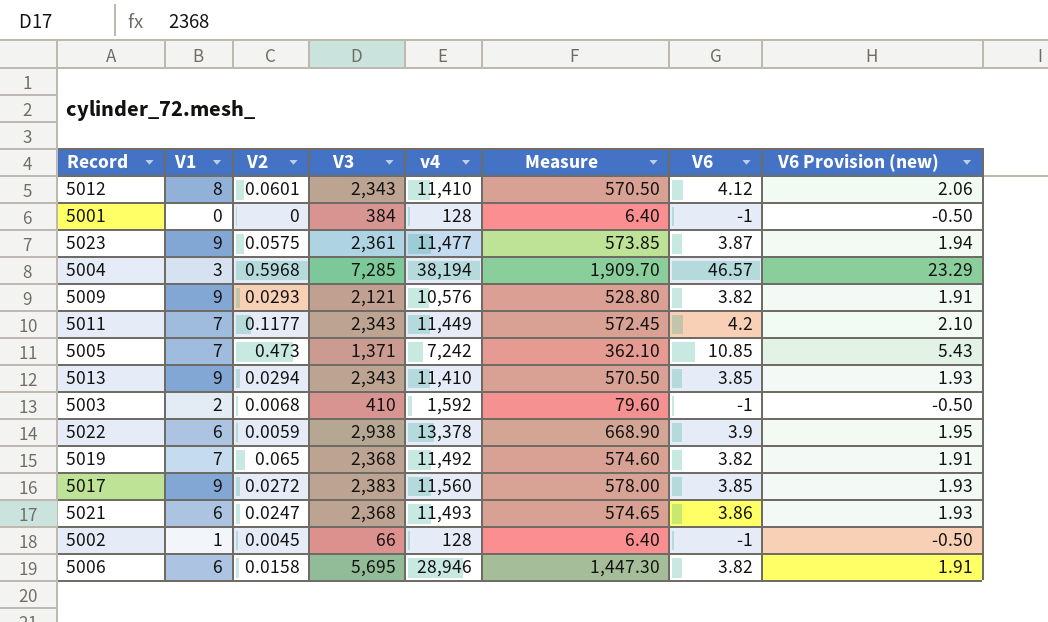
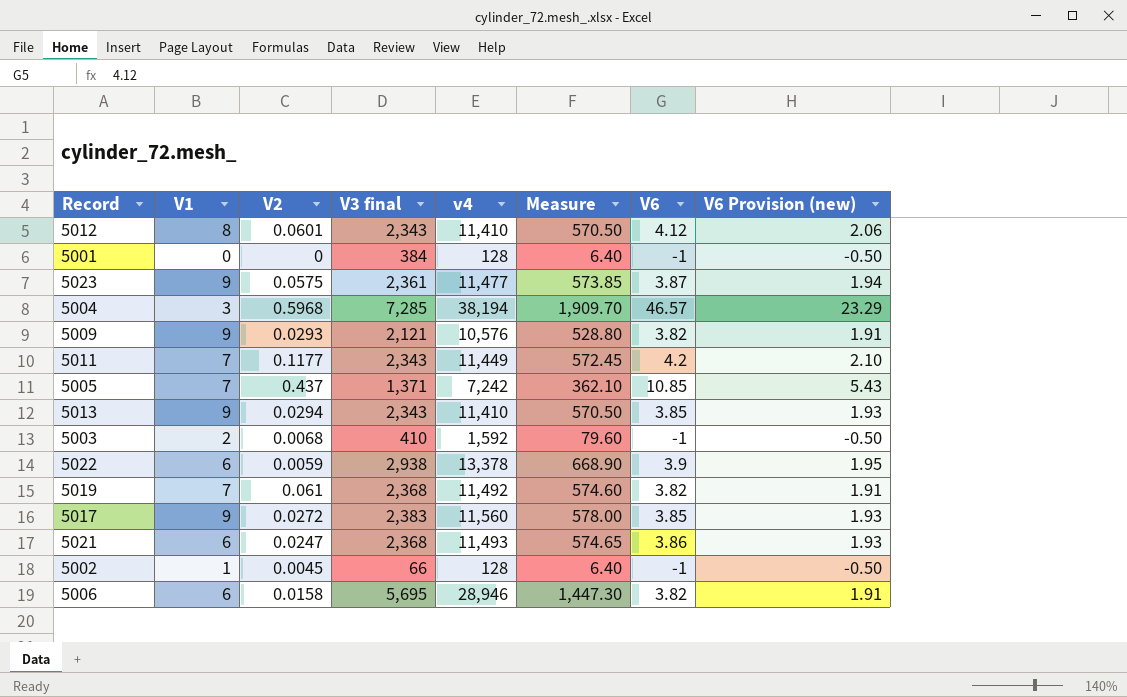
column name: V3 -> V3 final
5005 | V2: 0.473 -> 0.437
5019 | V2: 0.065 -> 0.061

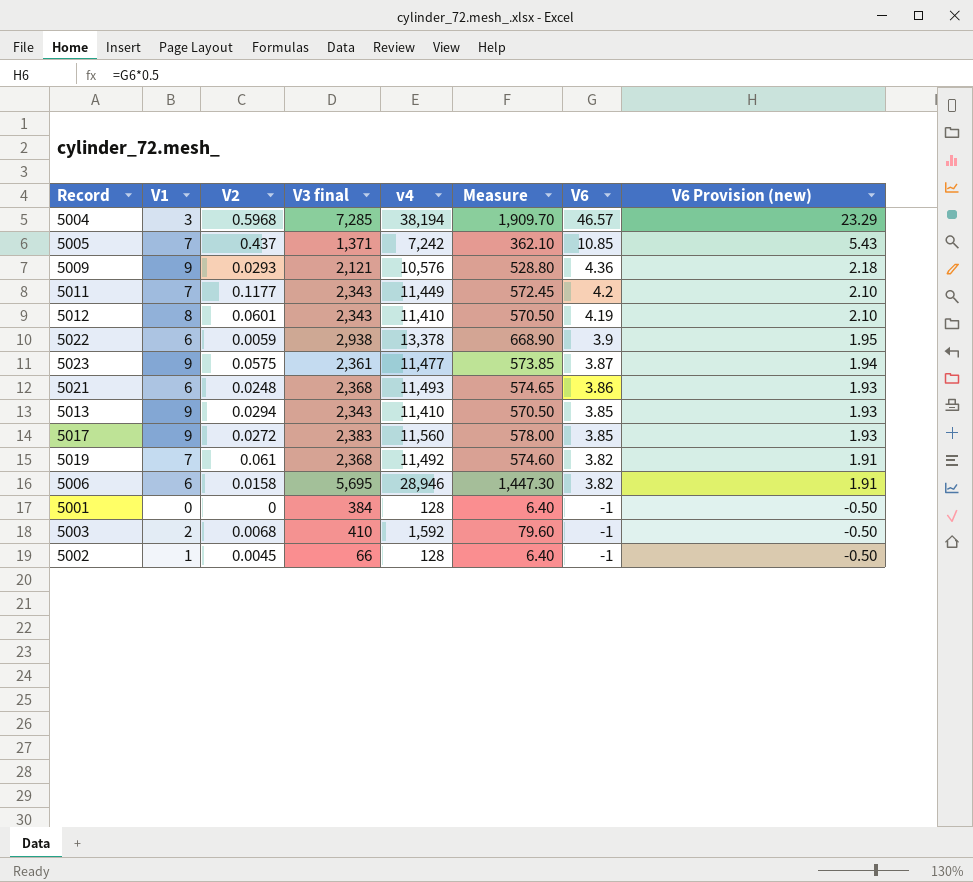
row order: none -> V6 descending
5009 | V6: 3.82 -> 4.36
5009 | V6 Provision (new): 1.91 -> 2.18
5012 | V6: 4.12 -> 4.19
5012 | V6 Provision (new): 2.06 -> 2.10
5021 | V2: 0.0247 -> 0.0248

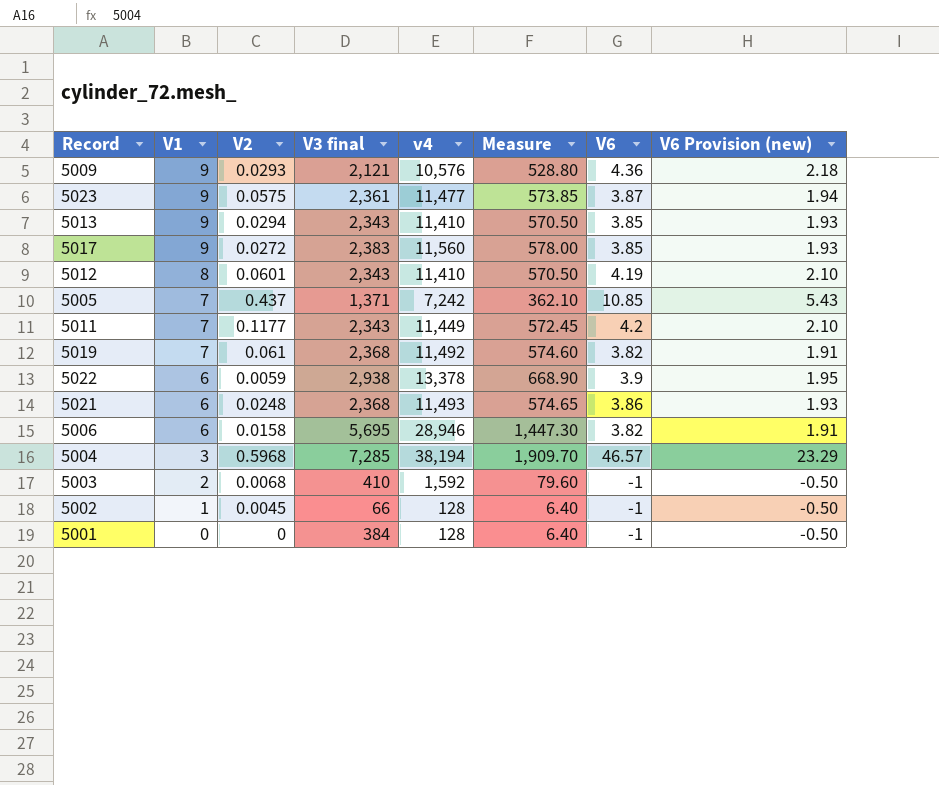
row order: V6 descending -> V1 descending

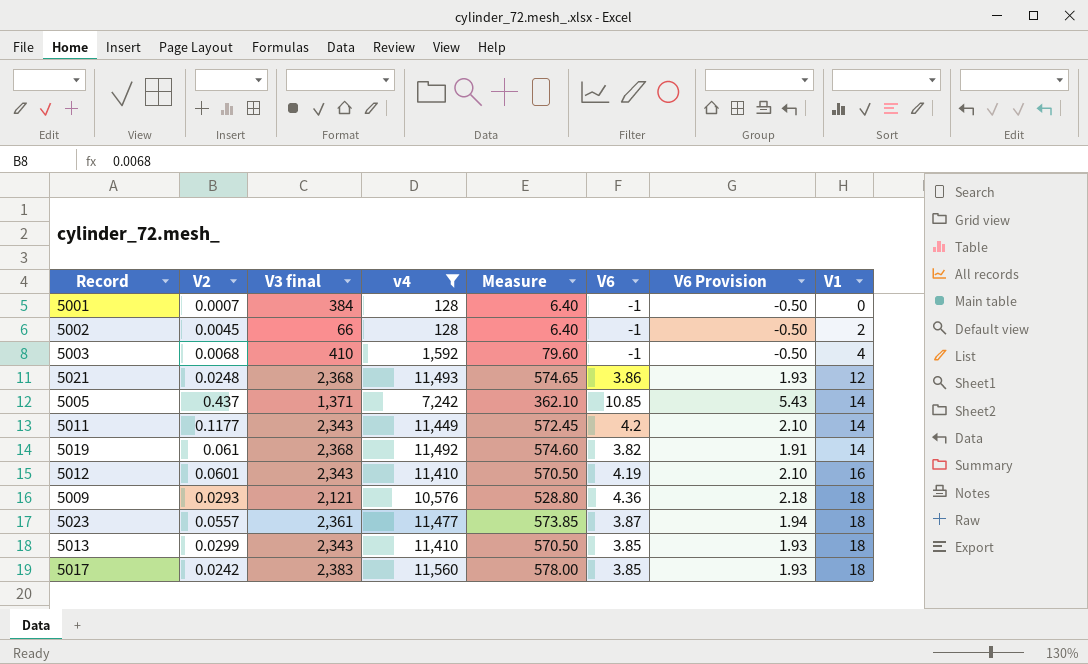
filter: none -> v4 <= 11,560
row order: V1 descending -> V1 ascending
column name: V6 Provision (new) -> V6 Provision
column V1 | position: 2 -> 8
5001 | V2: 0 -> 0.0007
5002 | V1: 1 -> 2
5003 | V1: 2 -> 4
5021 | V1: 6 -> 12
5005 | V1: 7 -> 14
5011 | V1: 7 -> 14
5019 | V1: 7 -> 14
5012 | V1: 8 -> 16
5009 | V1: 9 -> 18
5023 | V2: 0.0575 -> 0.0557
5023 | V1: 9 -> 18
5013 | V2: 0.0294 -> 0.0299
5013 | V1: 9 -> 18
5017 | V2: 0.0272 -> 0.0242
5017 | V1: 9 -> 18

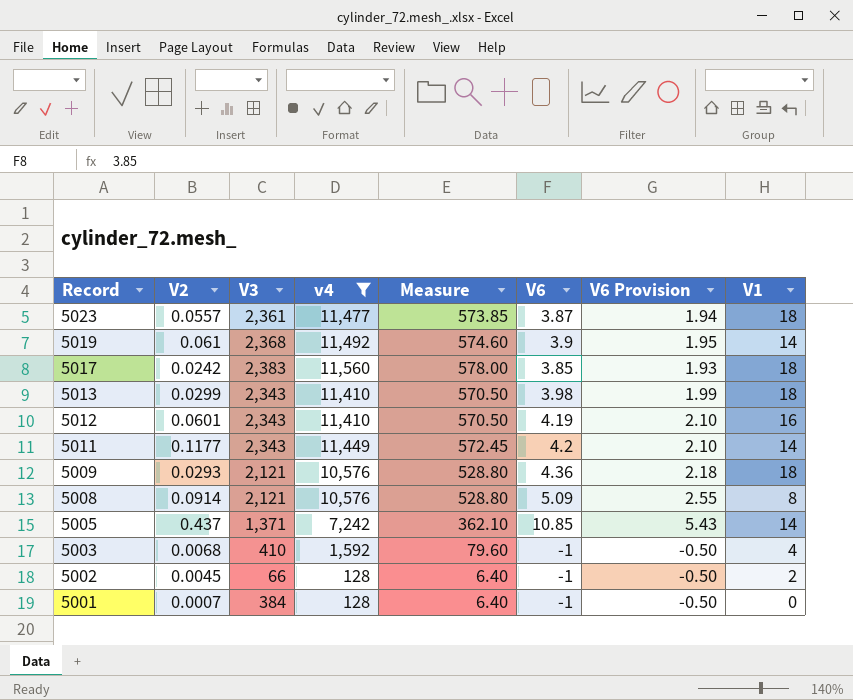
row order: V1 ascending -> Record descending
column name: V3 final -> V3
row 5021: 0.0248 | 2,368 | 11,493 | 574.65 | 3.86 | 1.93 | 12 -> none
5019 | V6: 3.82 -> 3.9
5019 | V6 Provision: 1.91 -> 1.95
5013 | V6: 3.85 -> 3.98
5013 | V6 Provision: 1.93 -> 1.99
row 5008: none -> 0.0914 | 2,121 | 10,576 | 528.80 | 5.09 | 2.55 | 8

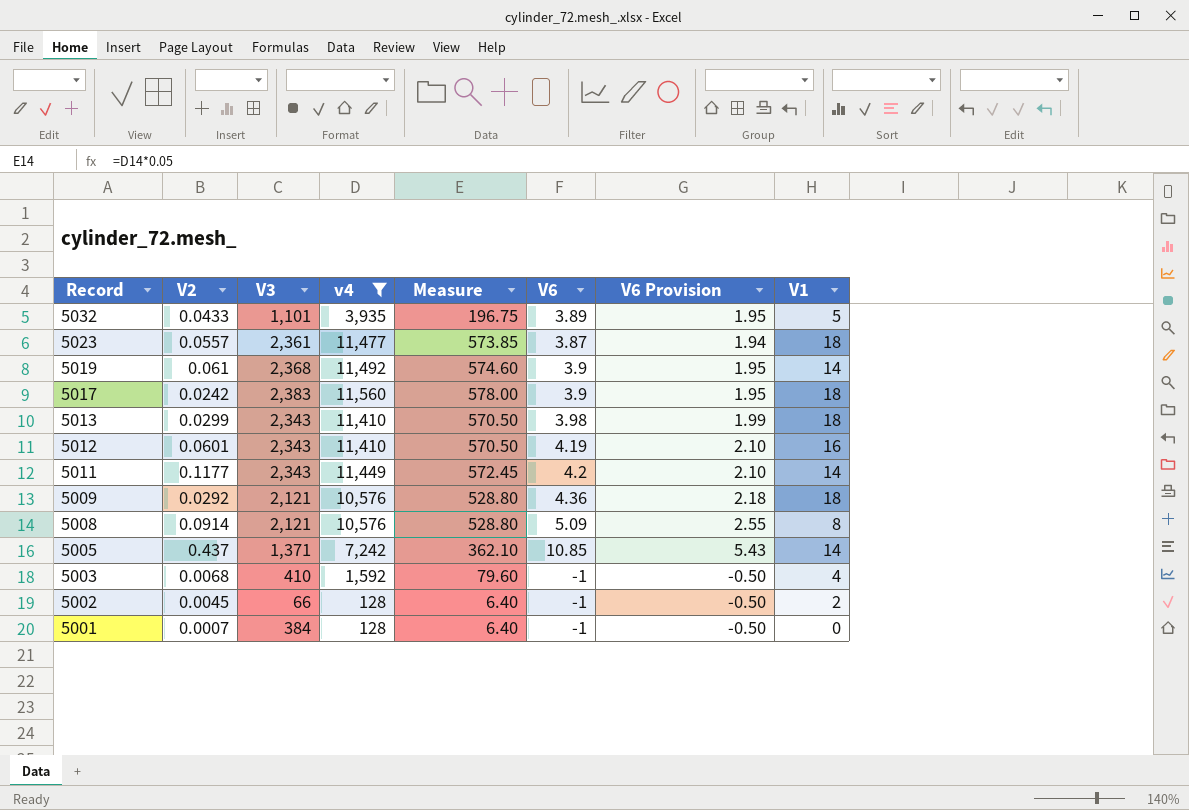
row 5032: none -> 0.0433 | 1,101 | 3,935 | 196.75 | 3.89 | 1.95 | 5
5017 | V6: 3.85 -> 3.9
5017 | V6 Provision: 1.93 -> 1.95
5009 | V2: 0.0293 -> 0.0292

